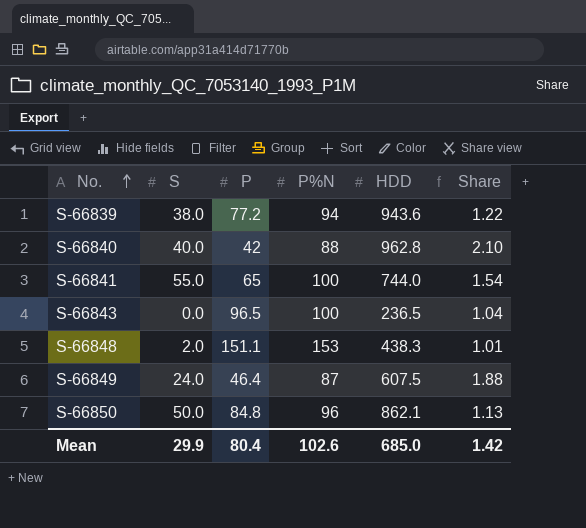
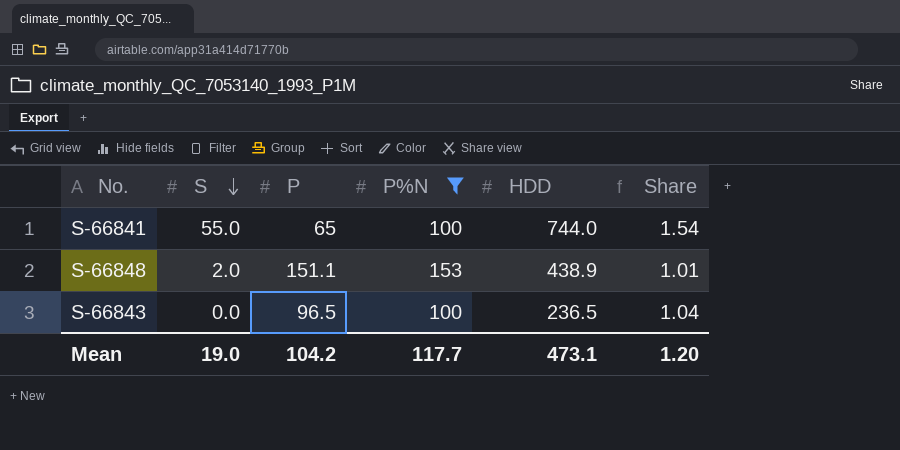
filter: none -> P%N >= 100
row order: No. ascending -> S descending
S-66848 | HDD: 438.3 -> 438.9
Mean | S: 29.9 -> 19.0
Mean | P: 80.4 -> 104.2
Mean | P%N: 102.6 -> 117.7
Mean | HDD: 685.0 -> 473.1
Mean | Share: 1.42 -> 1.20

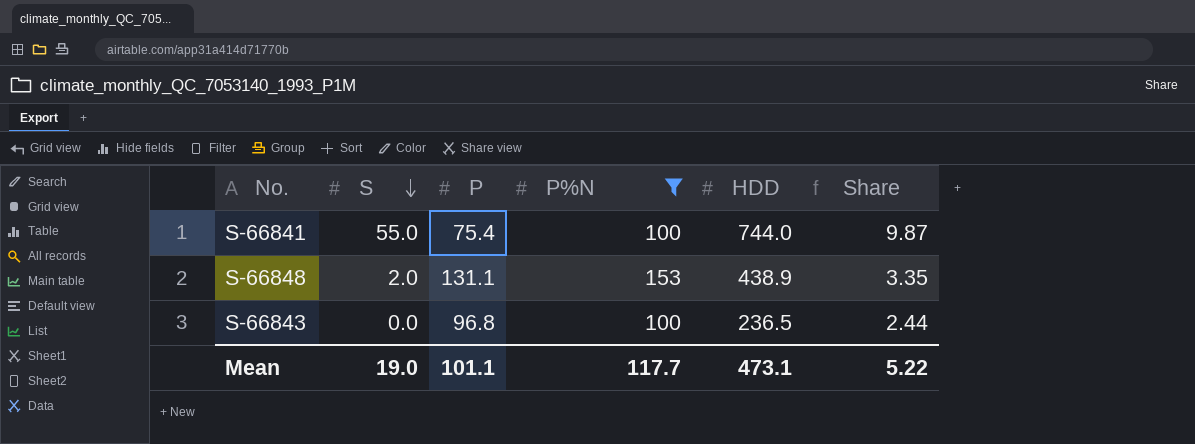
column Share | formula: [P%N] / [P] -> [HDD] / [P]
S-66841 | P: 65 -> 75.4
S-66848 | P: 151.1 -> 131.1
S-66843 | P: 96.5 -> 96.8
Mean | P: 104.2 -> 101.1
Mean | Share: 1.20 -> 5.22

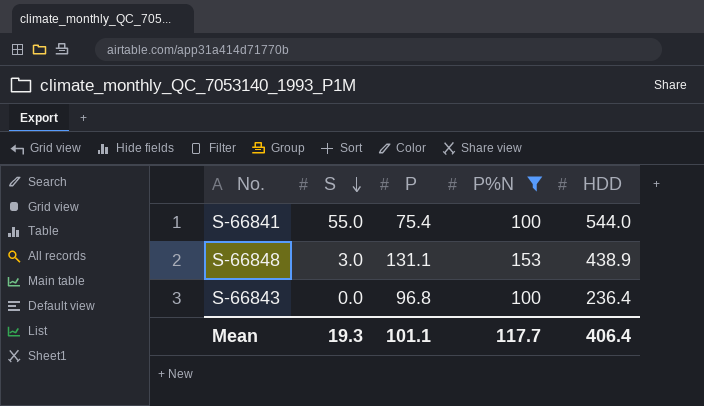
column Share | formula: [HDD] / [P] -> none
S-66841 | HDD: 744.0 -> 544.0
S-66848 | S: 2.0 -> 3.0
S-66843 | HDD: 236.5 -> 236.4
Mean | S: 19.0 -> 19.3
Mean | HDD: 473.1 -> 406.4

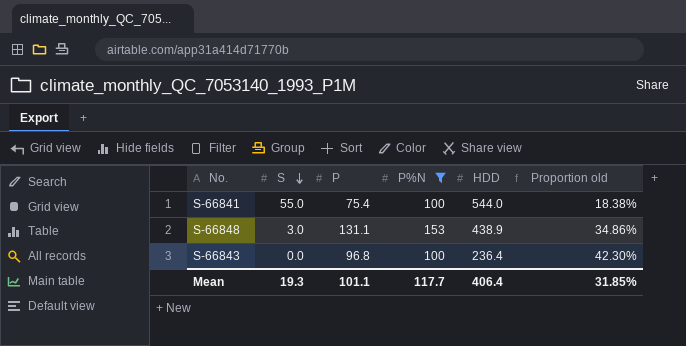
column Proportion old | formula: none -> [P%N] / [HDD]

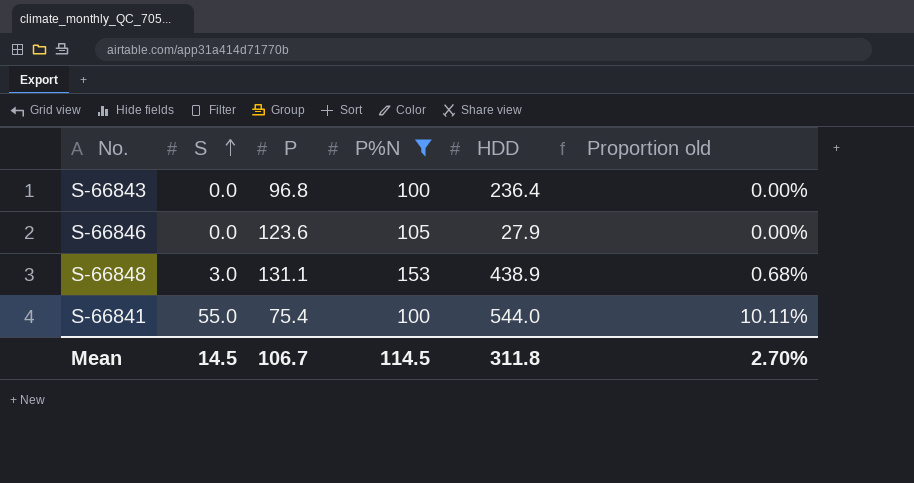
row order: S descending -> S ascending
column Proportion old | formula: [P%N] / [HDD] -> [S] / [HDD]
row S-66846: none -> 0.0 | 123.6 | 105 | 27.9 | 0.00%
Mean | S: 19.3 -> 14.5
Mean | P: 101.1 -> 106.7
Mean | P%N: 117.7 -> 114.5
Mean | HDD: 406.4 -> 311.8
Mean | Proportion old: 31.85% -> 2.70%

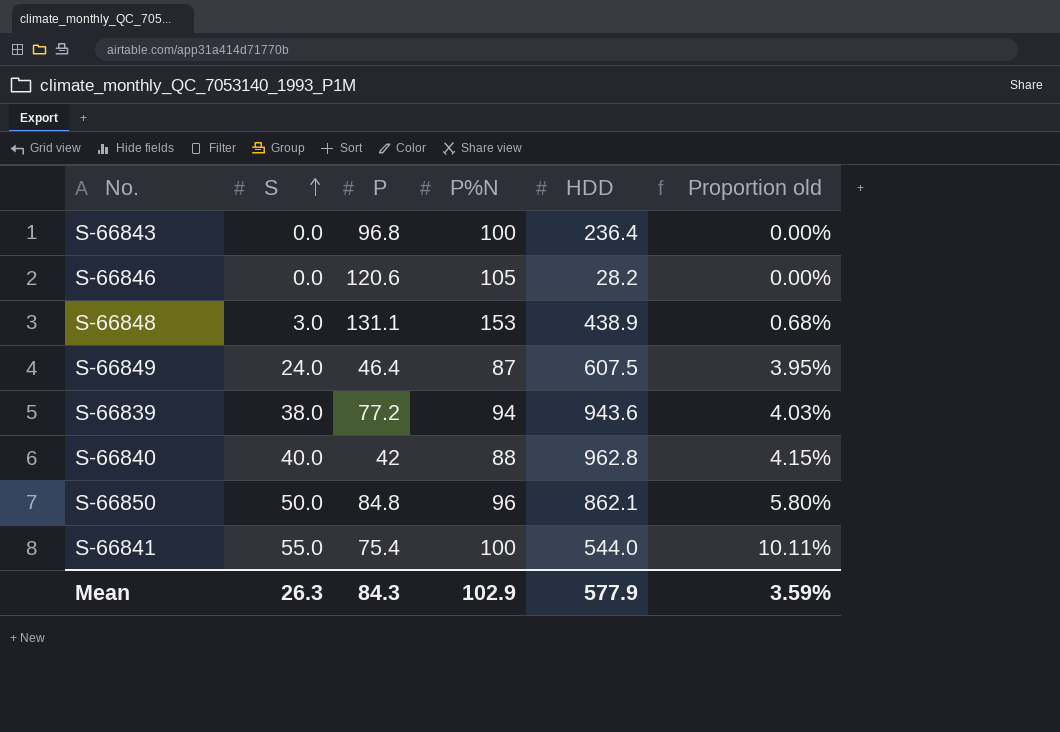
filter: P%N >= 100 -> none
S-66846 | P: 123.6 -> 120.6
S-66846 | HDD: 27.9 -> 28.2
Mean | S: 14.5 -> 26.3
Mean | P: 106.7 -> 84.3
Mean | P%N: 114.5 -> 102.9
Mean | HDD: 311.8 -> 577.9
Mean | Proportion old: 2.70% -> 3.59%

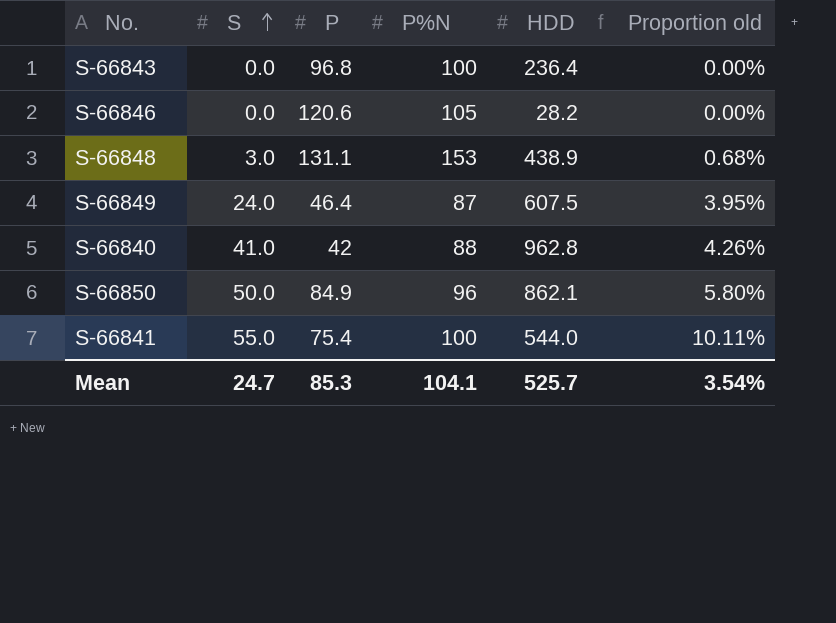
row S-66839: 38.0 | 77.2 | 94 | 943.6 | 4.03% -> none
S-66840 | S: 40.0 -> 41.0
S-66840 | Proportion old: 4.15% -> 4.26%
S-66850 | P: 84.8 -> 84.9
Mean | S: 26.3 -> 24.7
Mean | P: 84.3 -> 85.3
Mean | P%N: 102.9 -> 104.1
Mean | HDD: 577.9 -> 525.7
Mean | Proportion old: 3.59% -> 3.54%

